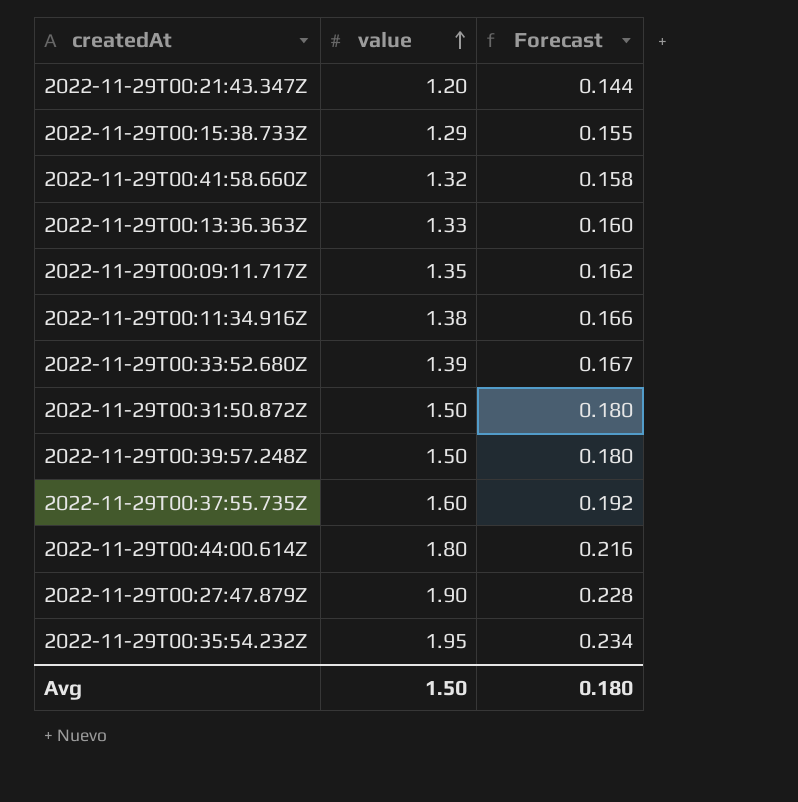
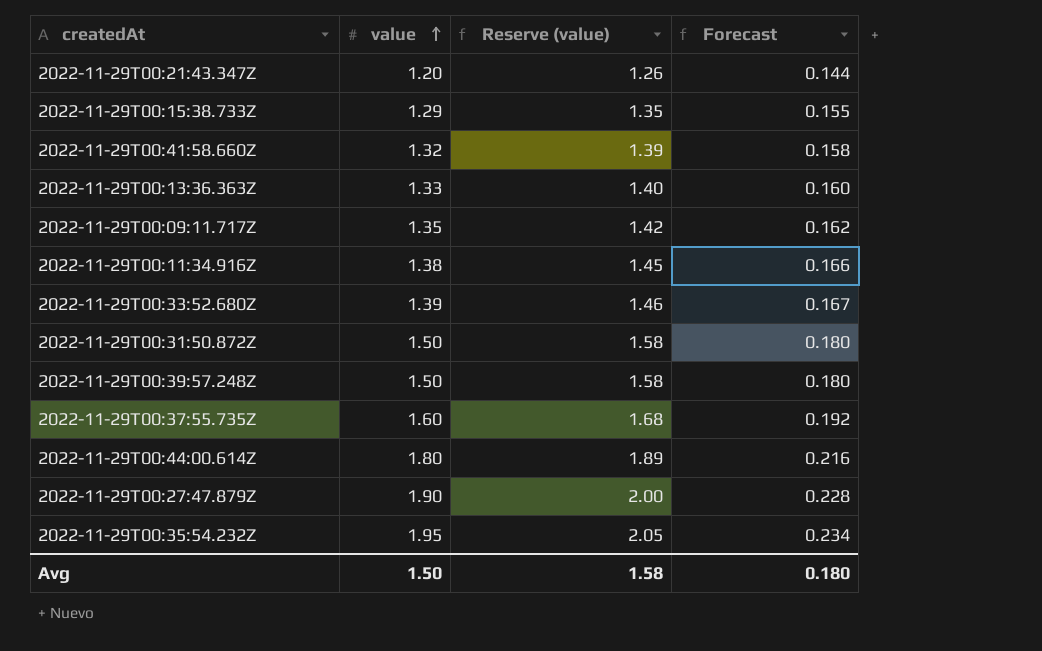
column Reserve (value) | formula: none -> [value] * 1.05

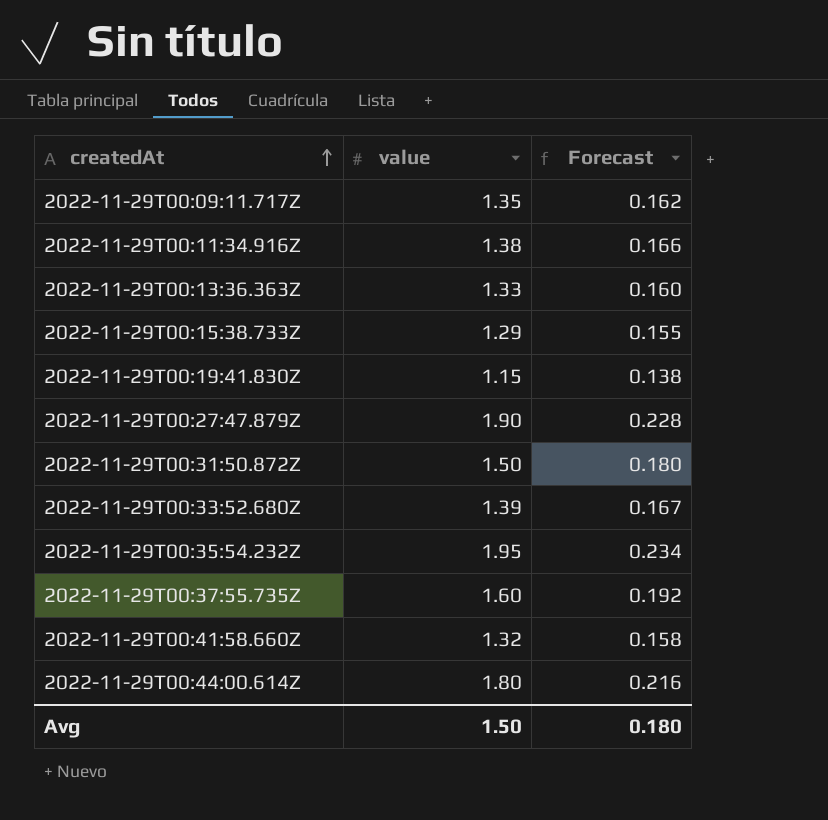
row order: value ascending -> createdAt ascending
column Reserve (value) | formula: [value] * 1.05 -> none
row 2022-11-29T00:21:43.347Z: 1.20 | 1.26 | 0.144 -> none
row 2022-11-29T00:39:57.248Z: 1.50 | 1.58 | 0.180 -> none
row 2022-11-29T00:19:41.830Z: none -> 1.15 | 0.138

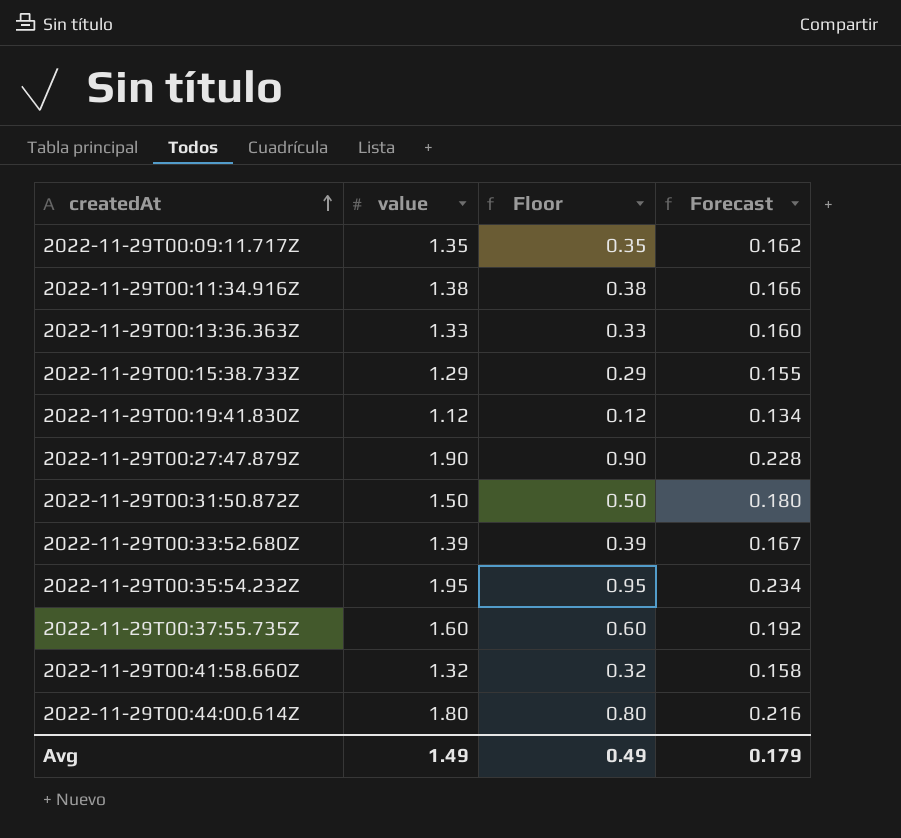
column Floor | formula: none -> [value] - 1
2022-11-29T00:19:41.830Z | value: 1.15 -> 1.12
2022-11-29T00:19:41.830Z | Forecast: 0.138 -> 0.134
Avg | value: 1.50 -> 1.49
Avg | Forecast: 0.180 -> 0.179

